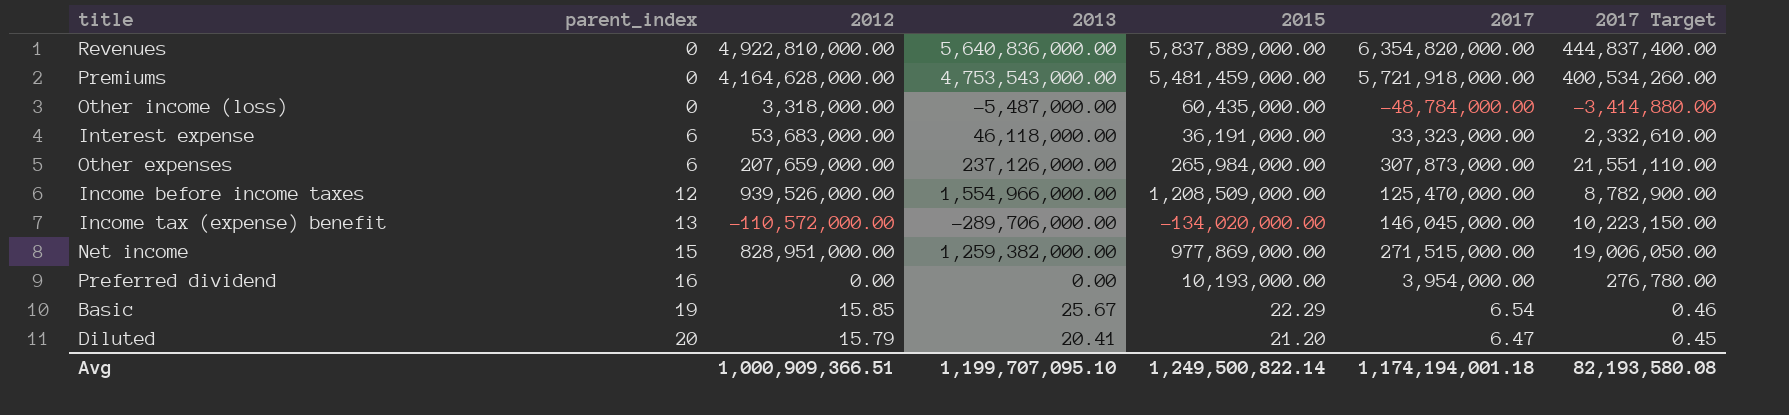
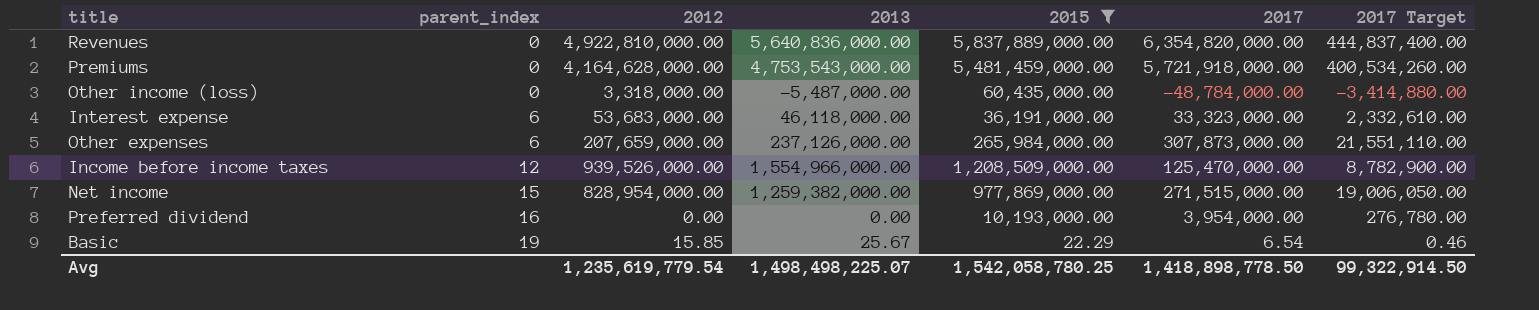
filter: none -> 2015 >= 22.29
Net income | 2012: 828,951,000.00 -> 828,954,000.00
Avg | 2012: 1,000,909,366.51 -> 1,235,619,779.54
Avg | 2013: 1,199,707,095.10 -> 1,498,498,225.07
Avg | 2015: 1,249,500,822.14 -> 1,542,058,780.25
Avg | 2017: 1,174,194,001.18 -> 1,418,898,778.50
Avg | 2017 Target: 82,193,580.08 -> 99,322,914.50

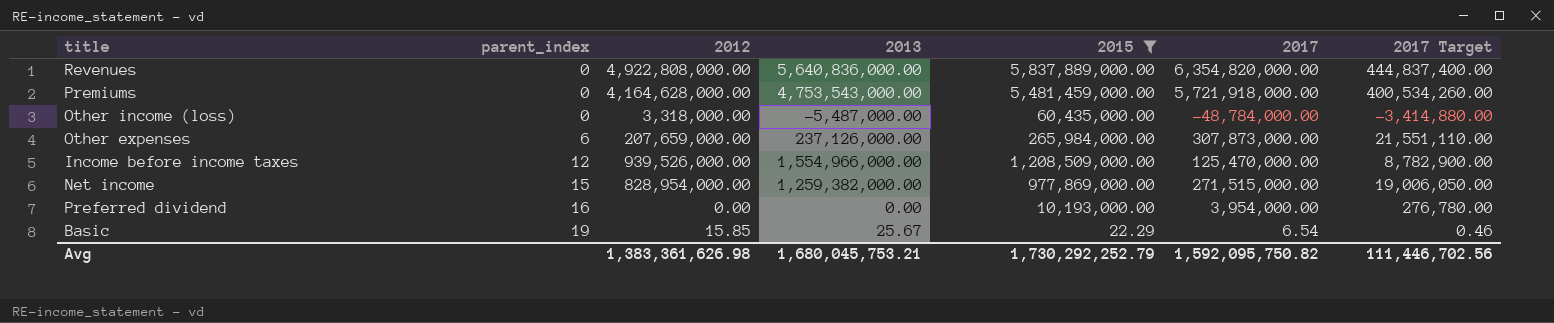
row Interest expense: 6 | 53,683,000.00 | 46,118,000.00 | 36,191,000.00 | 33,323,000.00 | 2,332,610.00 -> none
Revenues | 2012: 4,922,810,000.00 -> 4,922,808,000.00
Avg | 2012: 1,235,619,779.54 -> 1,383,361,626.98
Avg | 2013: 1,498,498,225.07 -> 1,680,045,753.21
Avg | 2015: 1,542,058,780.25 -> 1,730,292,252.79
Avg | 2017: 1,418,898,778.50 -> 1,592,095,750.82
Avg | 2017 Target: 99,322,914.50 -> 111,446,702.56

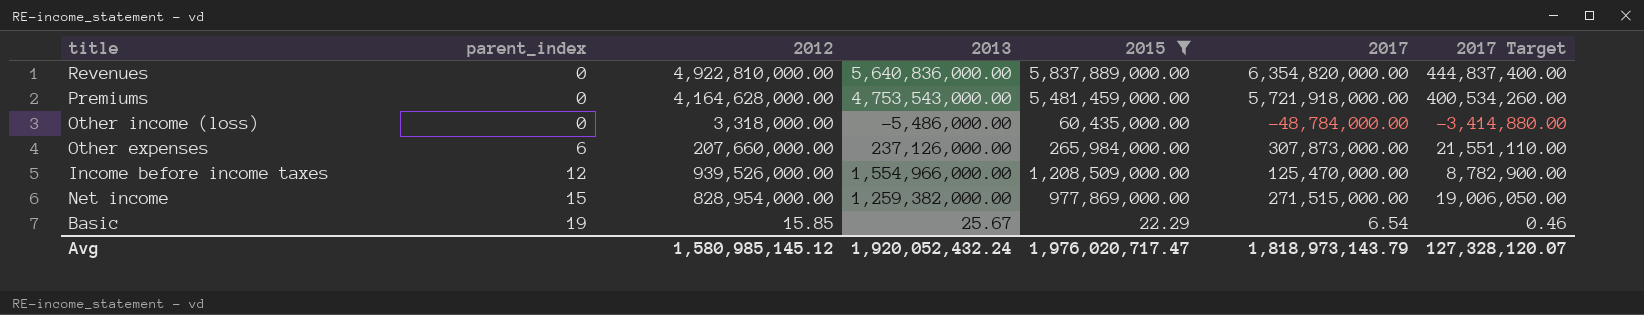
row Preferred dividend: 16 | 0.00 | 0.00 | 10,193,000.00 | 3,954,000.00 | 276,780.00 -> none
Revenues | 2012: 4,922,808,000.00 -> 4,922,810,000.00
Other income (loss) | 2013: -5,487,000.00 -> -5,486,000.00
Other expenses | 2012: 207,659,000.00 -> 207,660,000.00
Avg | 2012: 1,383,361,626.98 -> 1,580,985,145.12
Avg | 2013: 1,680,045,753.21 -> 1,920,052,432.24
Avg | 2015: 1,730,292,252.79 -> 1,976,020,717.47
Avg | 2017: 1,592,095,750.82 -> 1,818,973,143.79
Avg | 2017 Target: 111,446,702.56 -> 127,328,120.07

